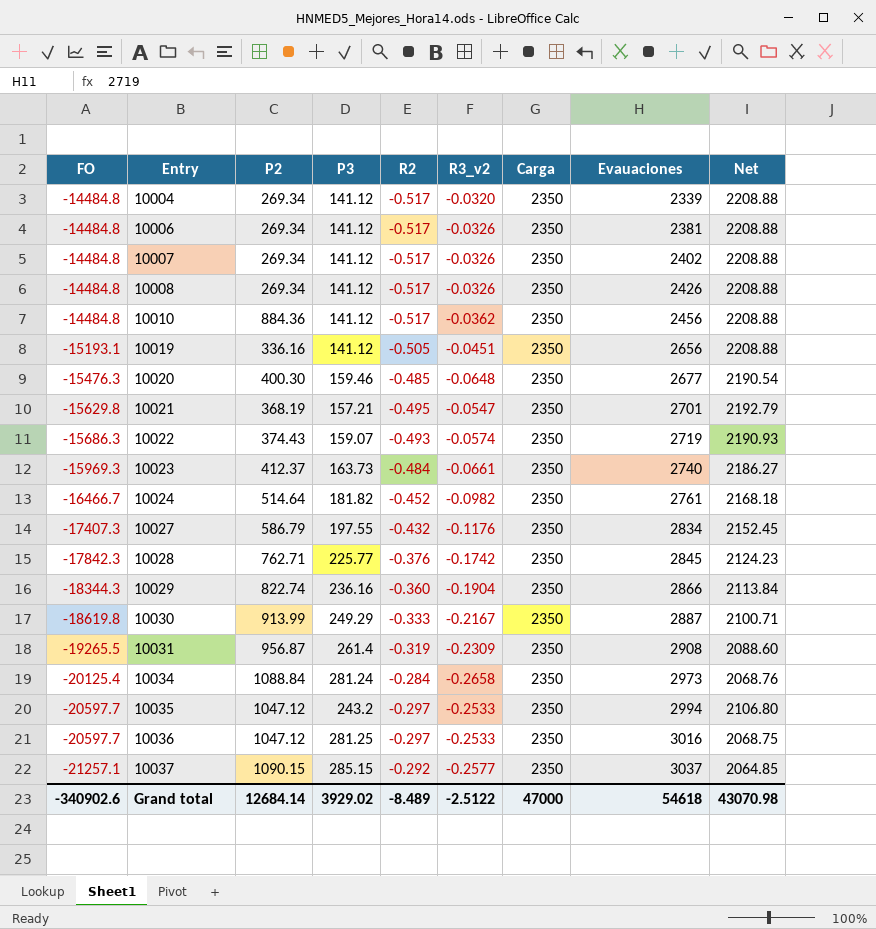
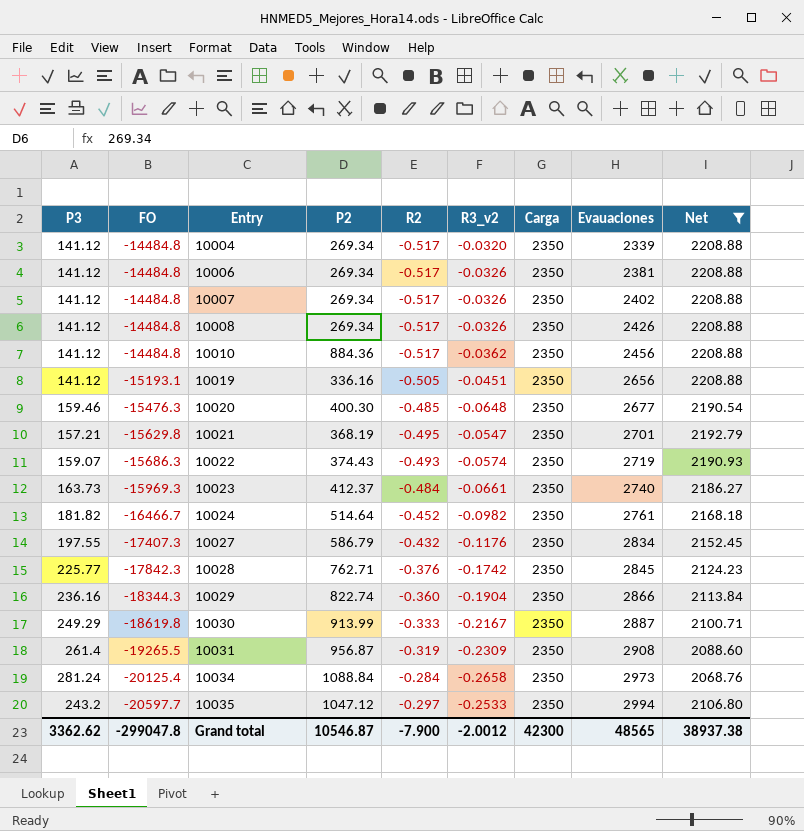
filter: none -> Net >= 2068.76
column P3 | position: 4 -> 1
Grand total | P3: 3929.02 -> 3362.62
Grand total | FO: -340902.6 -> -299047.8
Grand total | P2: 12684.14 -> 10546.87
Grand total | R2: -8.489 -> -7.900
Grand total | R3_v2: -2.5122 -> -2.0012
Grand total | Carga: 47000 -> 42300
Grand total | Evauaciones: 54618 -> 48565
Grand total | Net: 43070.98 -> 38937.38

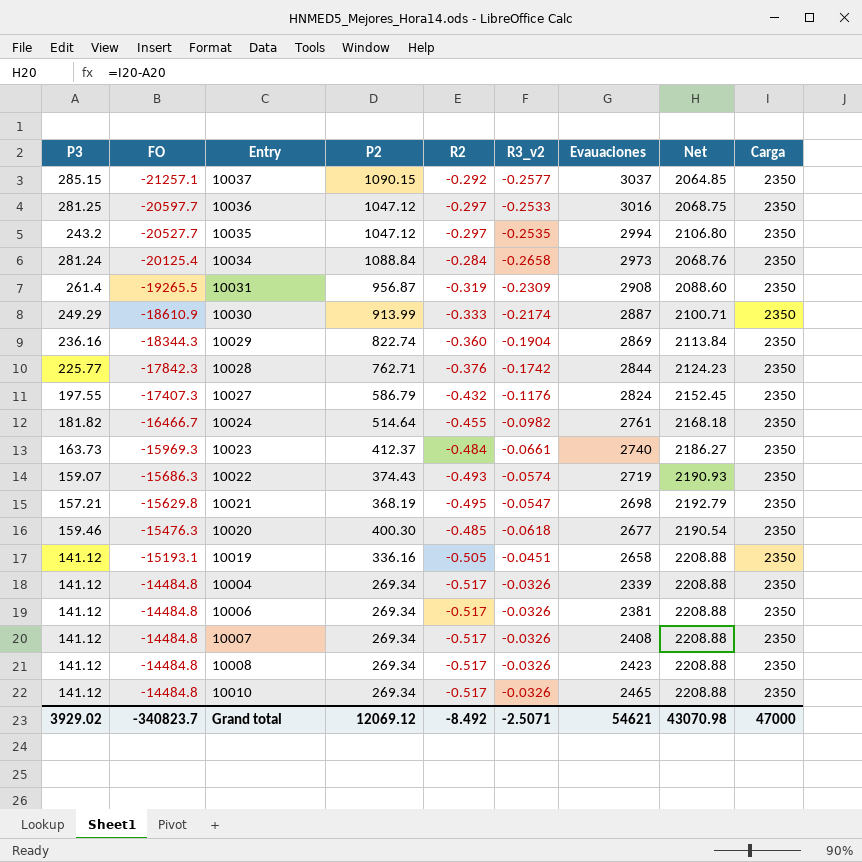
filter: Net >= 2068.76 -> none
row order: FO descending -> FO ascending
column Carga | position: 7 -> 9
10035 | FO: -20597.7 -> -20527.7
10035 | R3_v2: -0.2533 -> -0.2535
10030 | FO: -18619.8 -> -18610.9
10030 | R3_v2: -0.2167 -> -0.2174
10029 | Evauaciones: 2866 -> 2869
10028 | Evauaciones: 2845 -> 2844
10027 | Evauaciones: 2834 -> 2824
10024 | R2: -0.452 -> -0.455
10021 | Evauaciones: 2701 -> 2698
10020 | R3_v2: -0.0648 -> -0.0618
10019 | Evauaciones: 2656 -> 2658
10004 | R3_v2: -0.0320 -> -0.0326
10007 | Evauaciones: 2402 -> 2408
10008 | Evauaciones: 2426 -> 2423
10010 | P2: 884.36 -> 269.34
10010 | R3_v2: -0.0362 -> -0.0326
10010 | Evauaciones: 2456 -> 2465
Grand total | P3: 3362.62 -> 3929.02
Grand total | FO: -299047.8 -> -340823.7
Grand total | P2: 10546.87 -> 12069.12
Grand total | R2: -7.900 -> -8.492
Grand total | R3_v2: -2.0012 -> -2.5071
Grand total | Evauaciones: 48565 -> 54621
Grand total | Net: 38937.38 -> 43070.98
Grand total | Carga: 42300 -> 47000

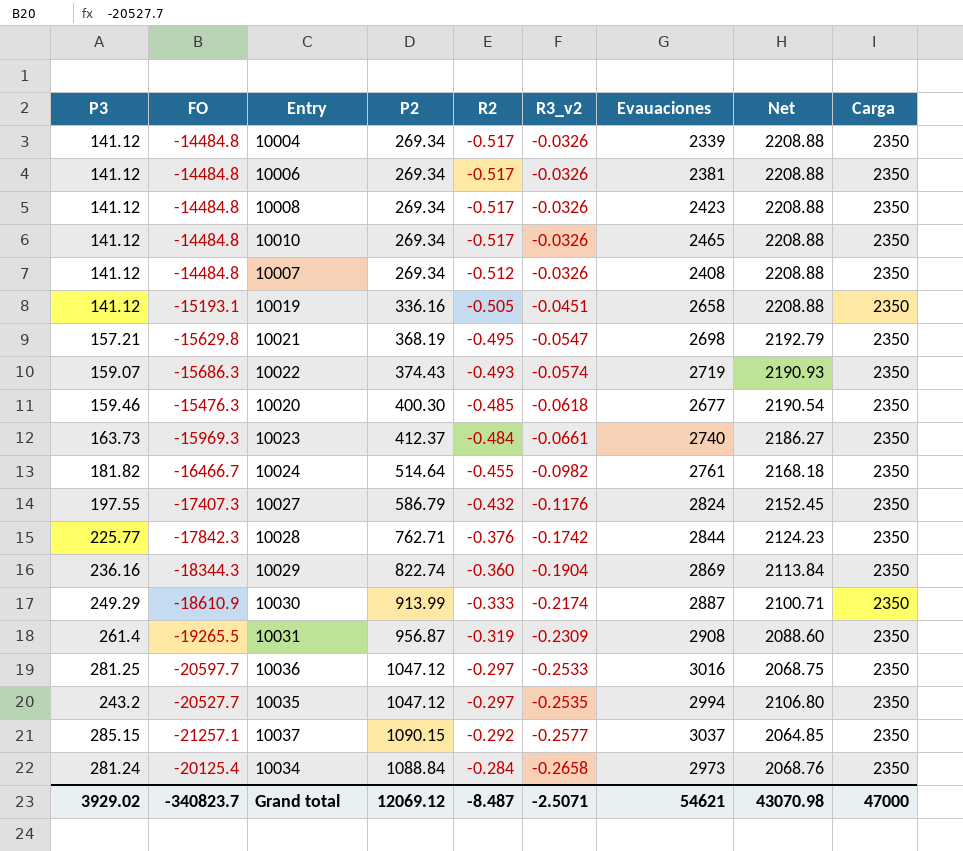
row order: FO ascending -> R2 ascending
10007 | R2: -0.517 -> -0.512
Grand total | R2: -8.492 -> -8.487

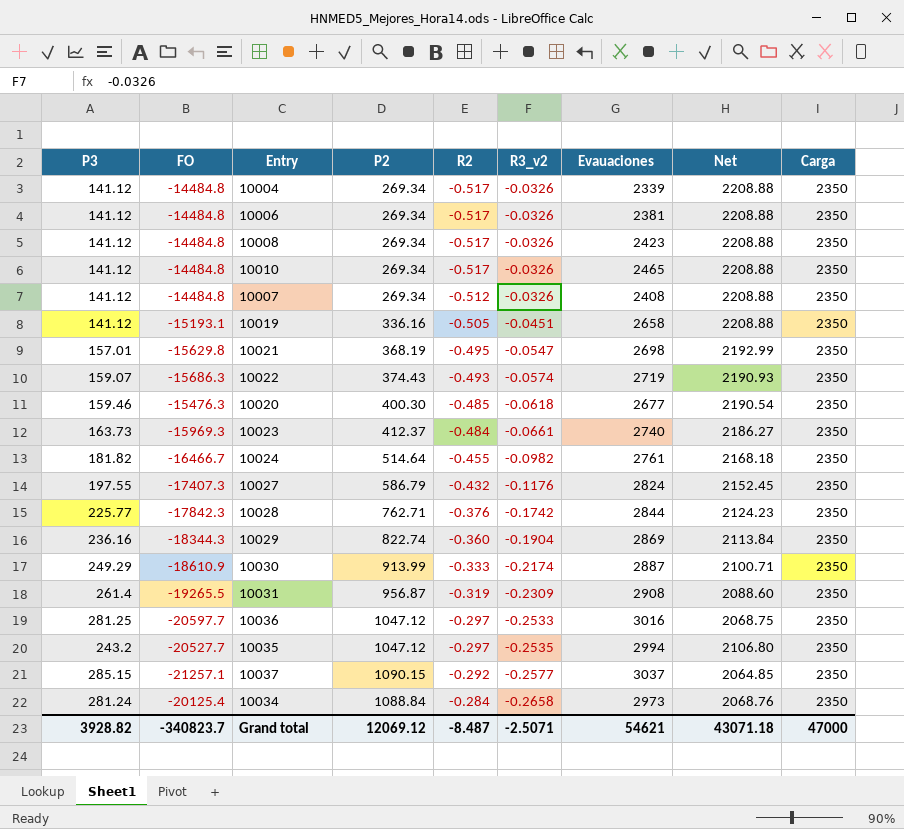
10021 | P3: 157.21 -> 157.01
10021 | Net: 2192.79 -> 2192.99
Grand total | P3: 3929.02 -> 3928.82
Grand total | Net: 43070.98 -> 43071.18

